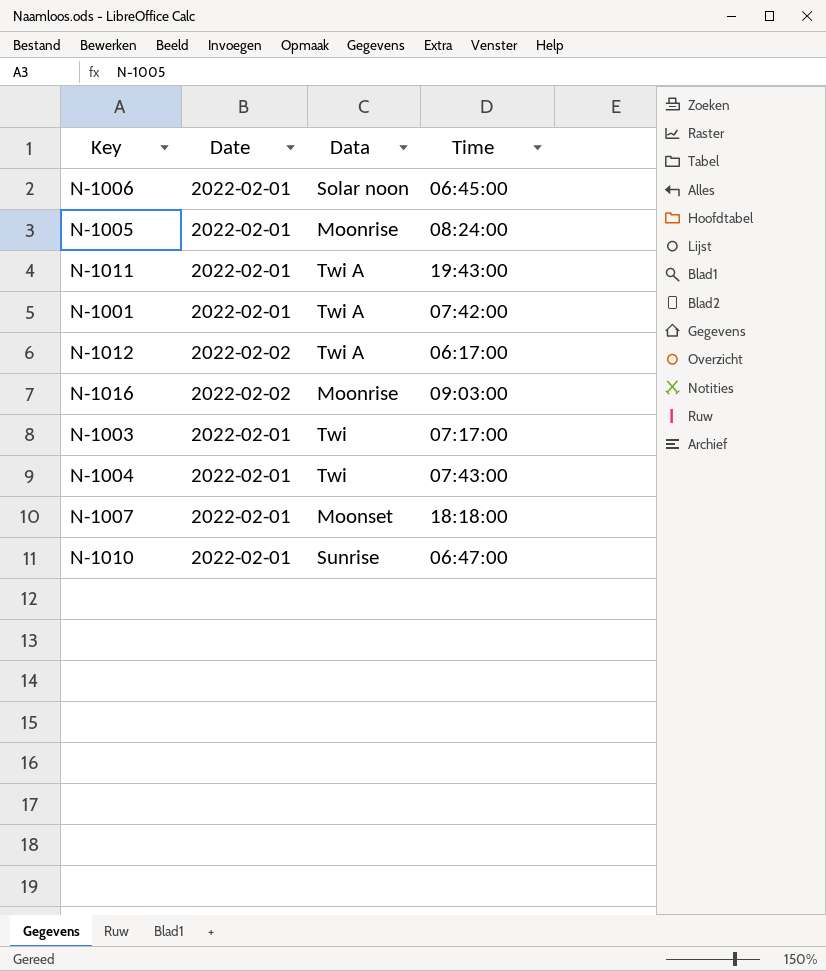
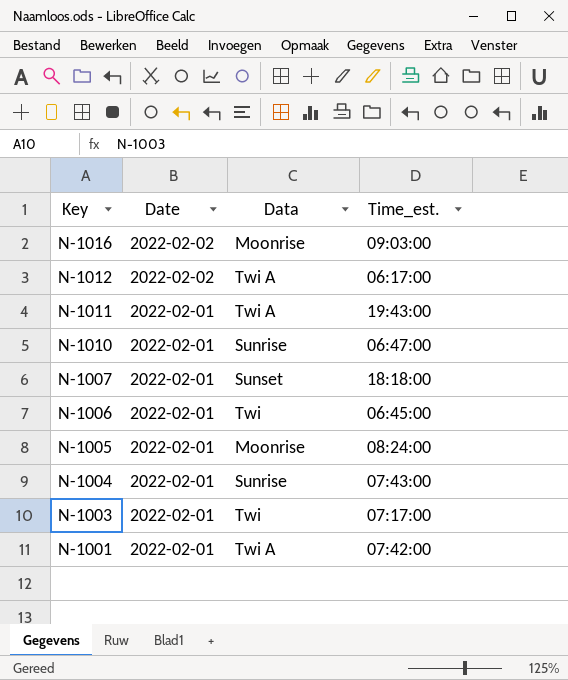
row order: none -> Key descending
column name: Time -> Time_est.
N-1007 | Data: Moonset -> Sunset
N-1006 | Data: Solar noon -> Twi
N-1004 | Data: Twi -> Sunrise

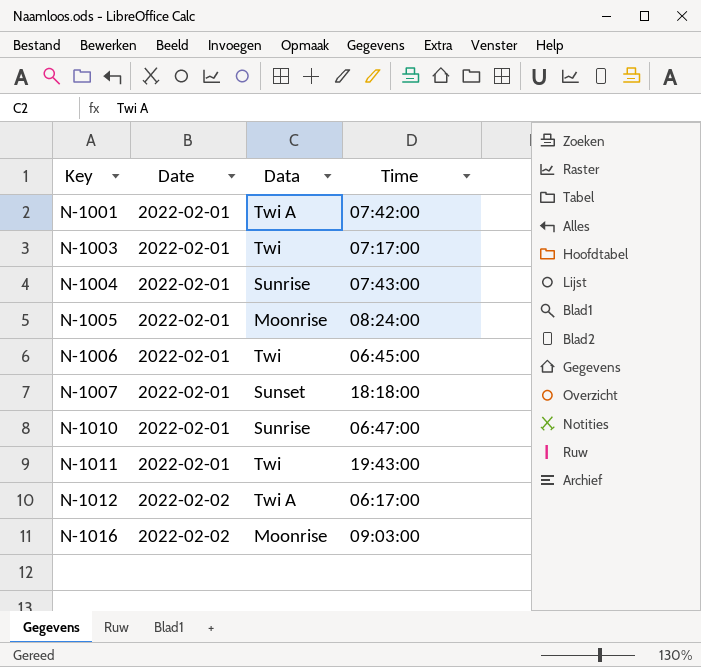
row order: Key descending -> Key ascending
column name: Time_est. -> Time
N-1011 | Data: Twi A -> Twi

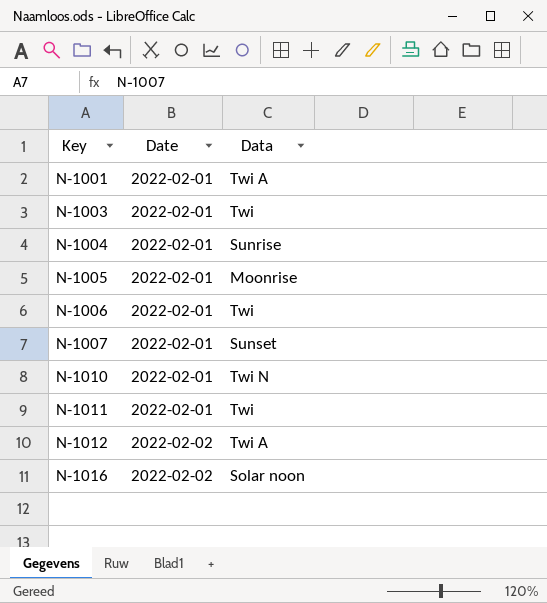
column Time | position: 4 -> none
N-1010 | Data: Sunrise -> Twi N
N-1016 | Data: Moonrise -> Solar noon

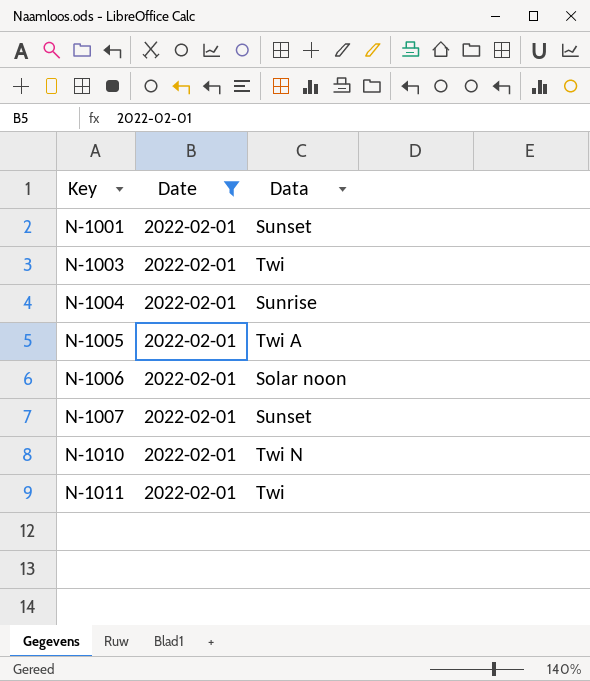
filter: none -> Date = 2022-02-01
N-1001 | Data: Twi A -> Sunset
N-1005 | Data: Moonrise -> Twi A
N-1006 | Data: Twi -> Solar noon

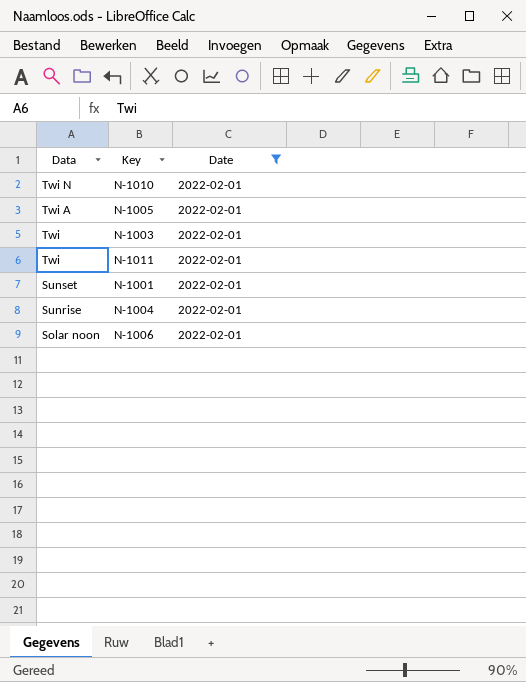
row order: Key ascending -> Data descending
column Data | position: 3 -> 1
row N-1007: 2022-02-01 | Sunset -> none

